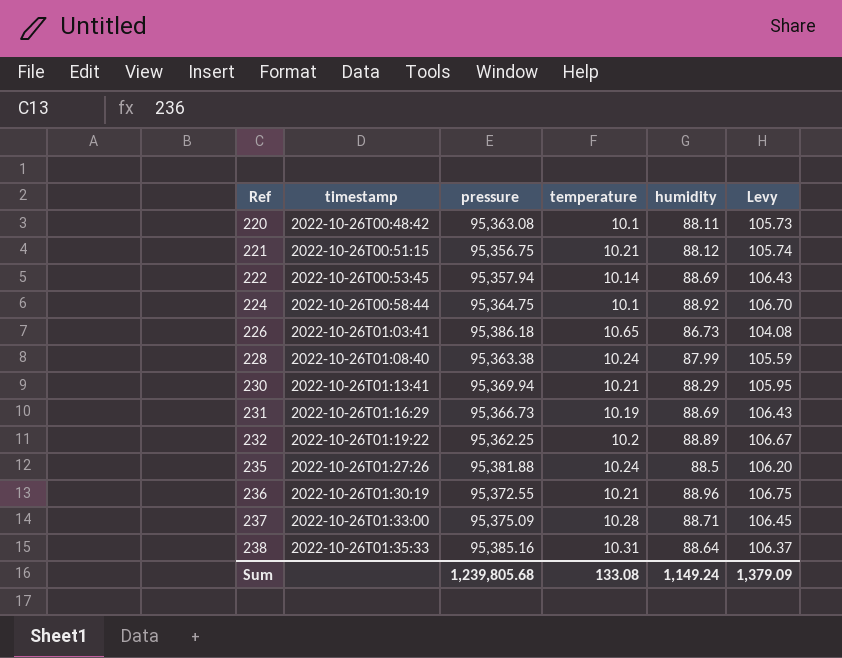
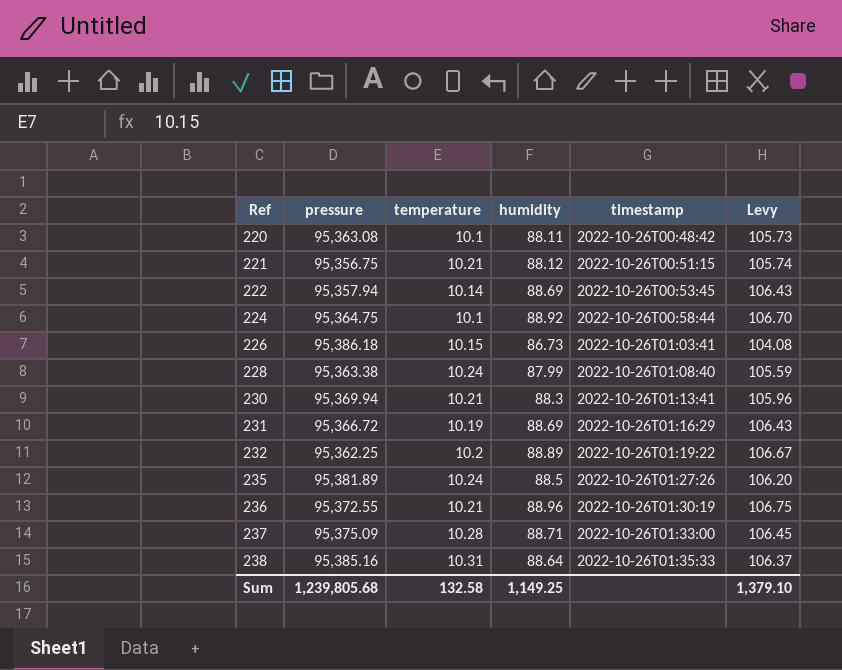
column timestamp | position: 2 -> 5
226 | temperature: 10.65 -> 10.15
230 | humidity: 88.29 -> 88.3
230 | Levy: 105.95 -> 105.96
231 | pressure: 95,366.73 -> 95,366.72
235 | pressure: 95,381.88 -> 95,381.89
Sum | temperature: 133.08 -> 132.58
Sum | humidity: 1,149.24 -> 1,149.25
Sum | Levy: 1,379.09 -> 1,379.10

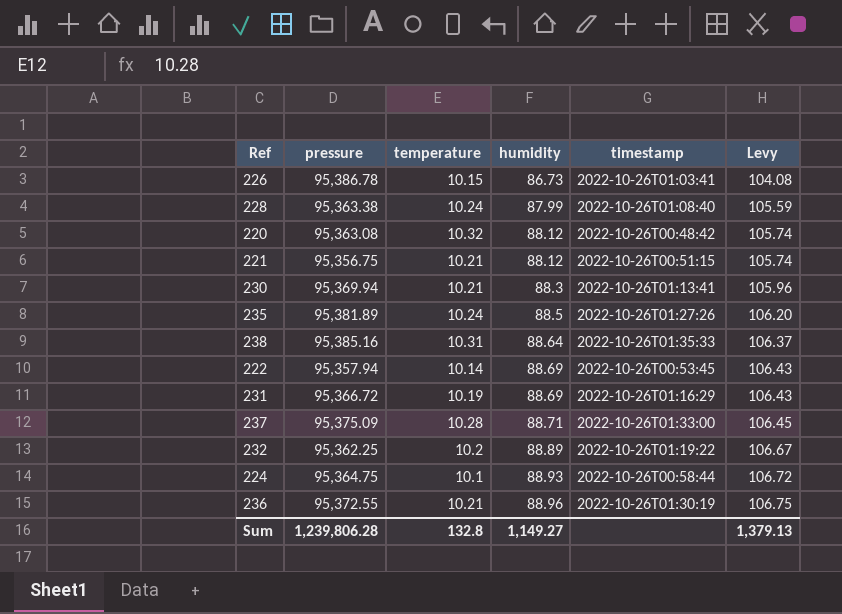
row order: Ref ascending -> humidity ascending
226 | pressure: 95,386.18 -> 95,386.78
220 | temperature: 10.1 -> 10.32
220 | humidity: 88.11 -> 88.12
220 | Levy: 105.73 -> 105.74
224 | humidity: 88.92 -> 88.93
224 | Levy: 106.70 -> 106.72
Sum | pressure: 1,239,805.68 -> 1,239,806.28
Sum | temperature: 132.58 -> 132.8
Sum | humidity: 1,149.25 -> 1,149.27
Sum | Levy: 1,379.10 -> 1,379.13

